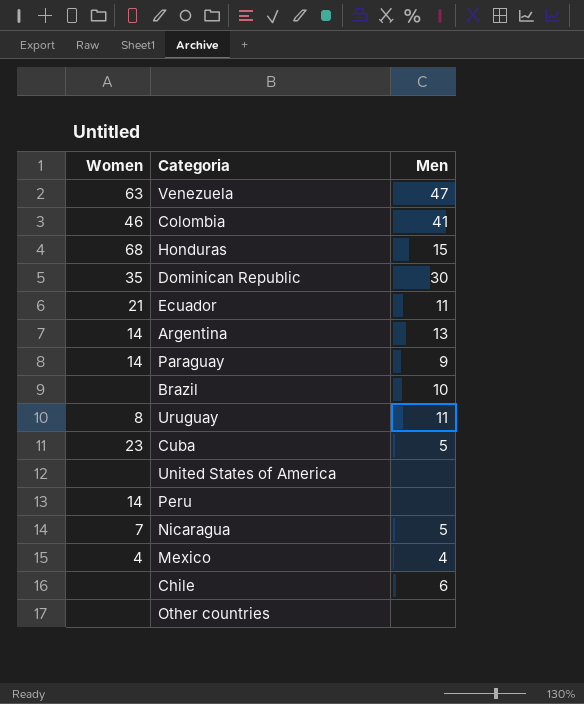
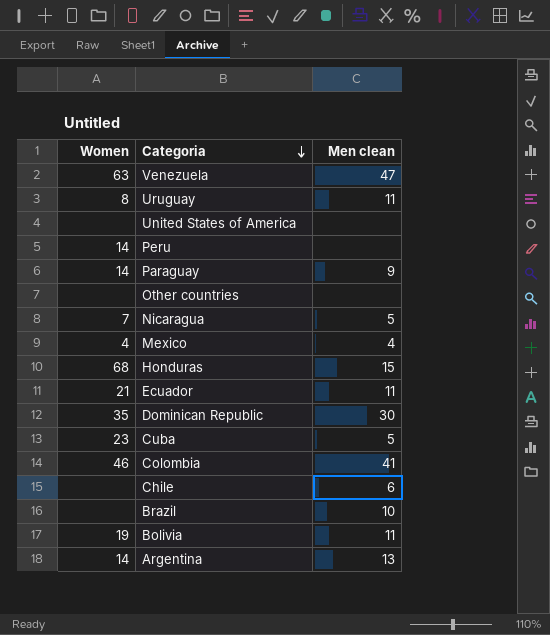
row order: none -> Categoria descending
column name: Men -> Men clean
row Bolivia: none -> 19 | 11

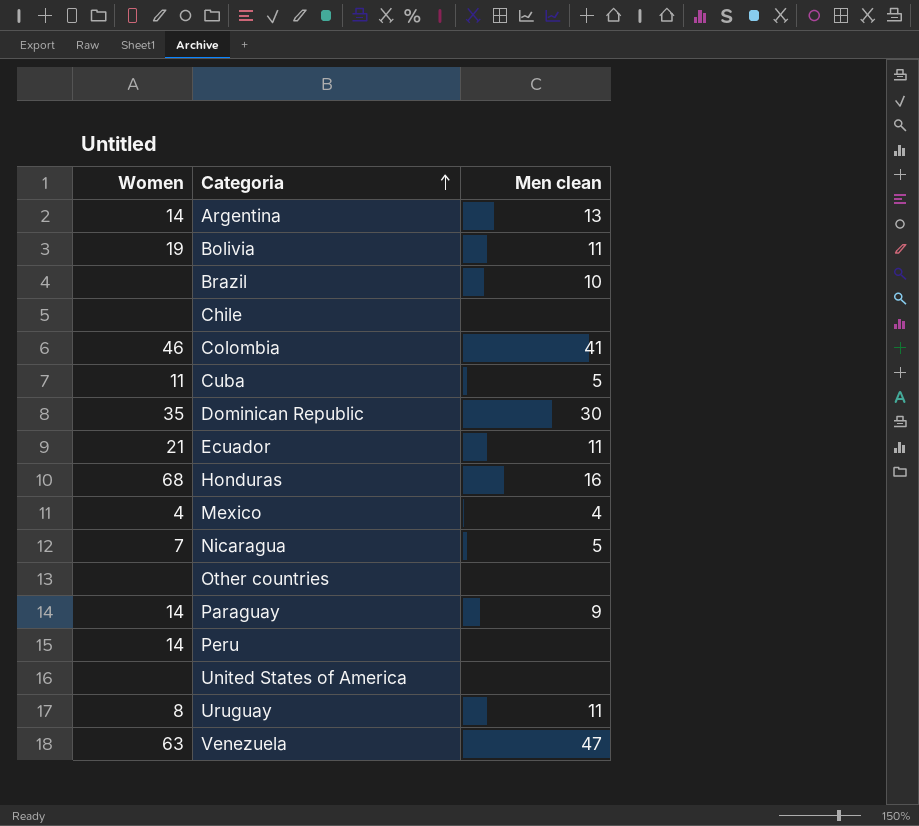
row order: Categoria descending -> Categoria ascending
Chile | Men clean: 6 -> none
Cuba | Women: 23 -> 11
Honduras | Men clean: 15 -> 16

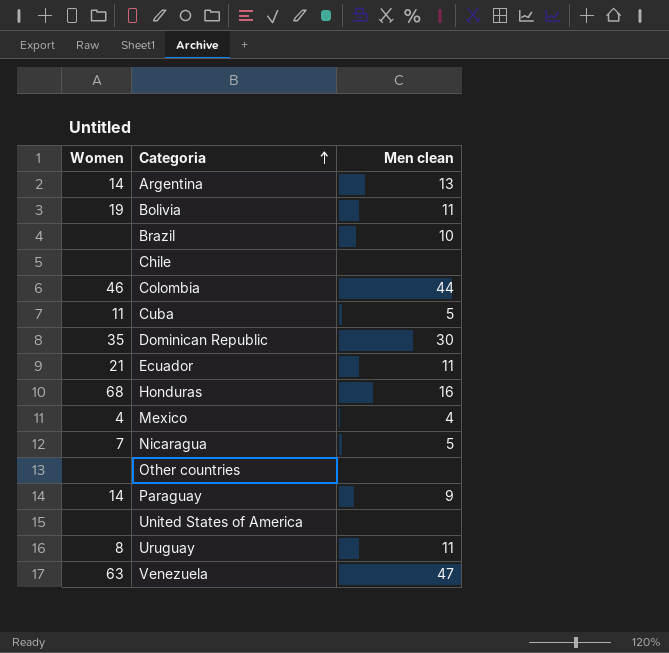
row Peru: 14 | none -> none
Colombia | Men clean: 41 -> 44

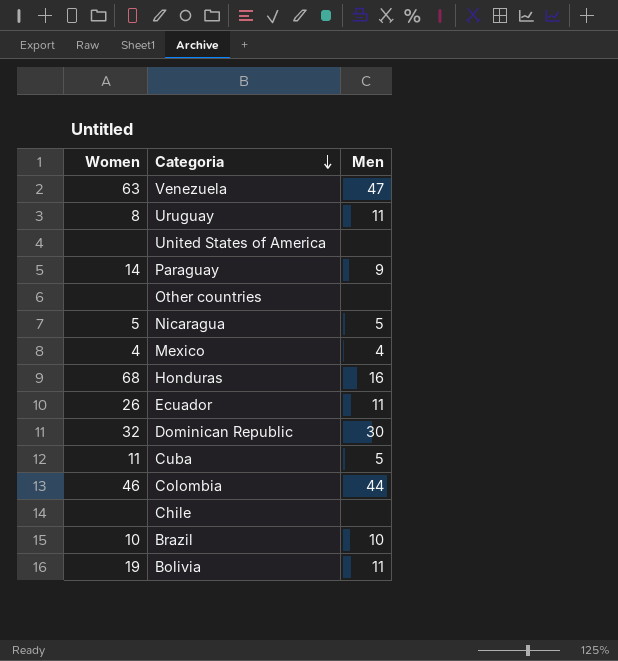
row order: Categoria ascending -> Categoria descending
column name: Men clean -> Men
row Argentina: 14 | 13 -> none
Nicaragua | Women: 7 -> 5
Ecuador | Women: 21 -> 26
Dominican Republic | Women: 35 -> 32
Brazil | Women: none -> 10

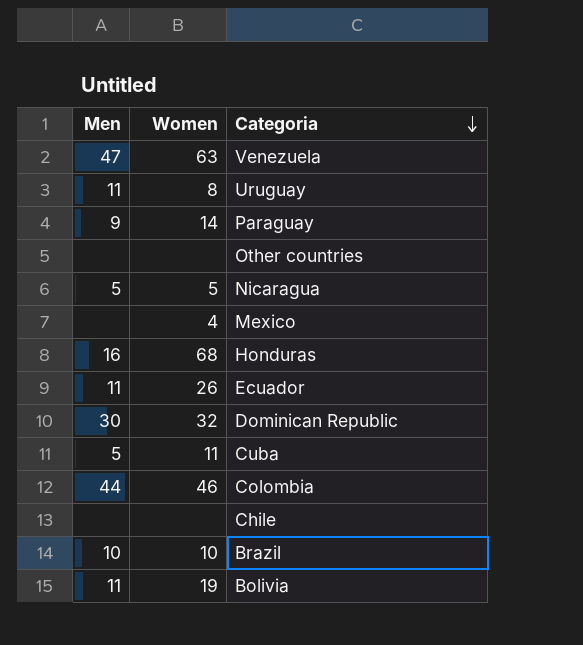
column Men | position: 3 -> 1
row United States of America: none | none -> none
Mexico | Men: 4 -> none

